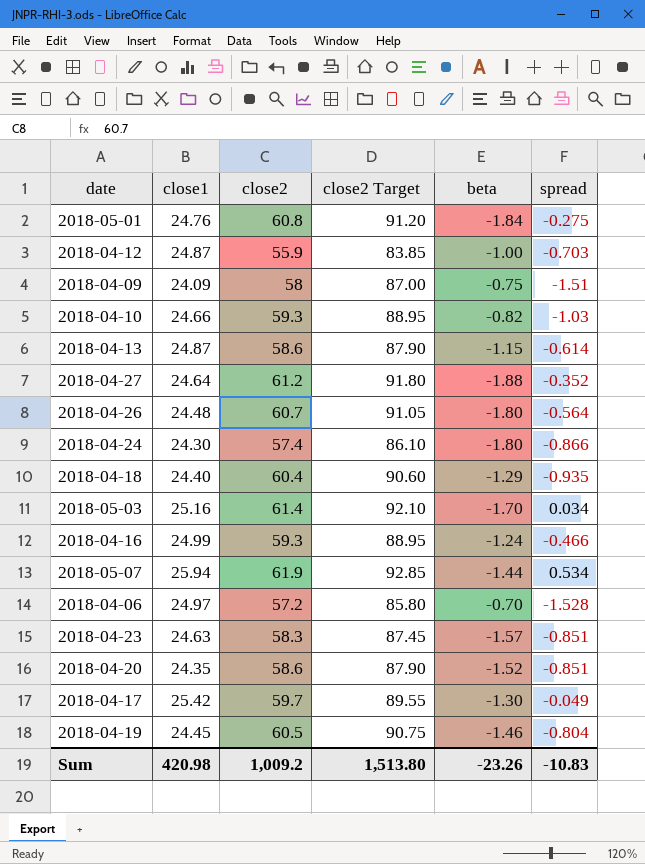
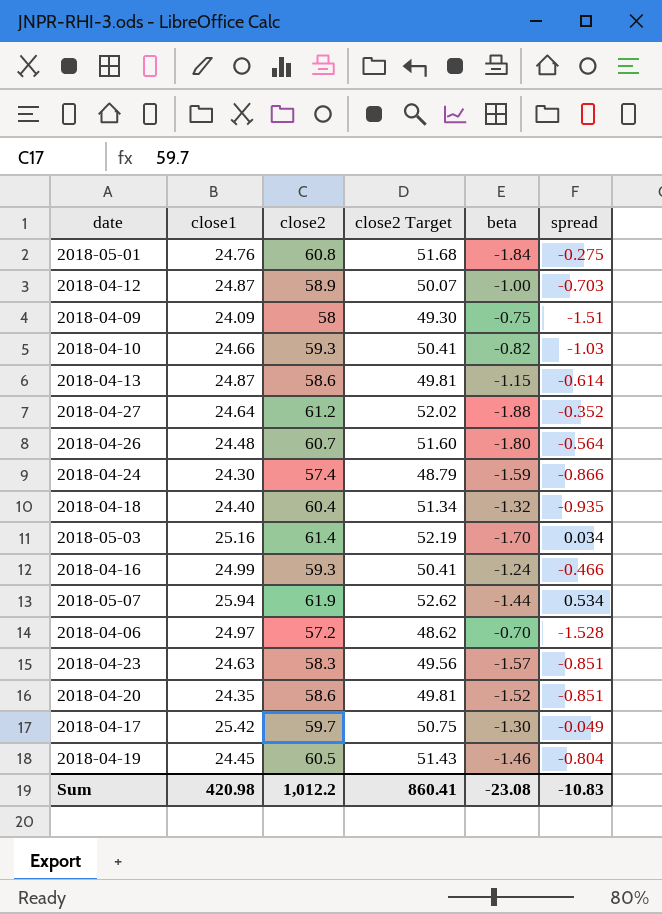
column close2 Target | formula: [close2] * 1.5 -> [close2] * 0.85
2018-04-12 | close2: 55.9 -> 58.9
2018-04-24 | beta: -1.80 -> -1.59
2018-04-18 | beta: -1.29 -> -1.32
Sum | close2: 1,009.2 -> 1,012.2
Sum | close2 Target: 1,513.80 -> 860.41
Sum | beta: -23.26 -> -23.08

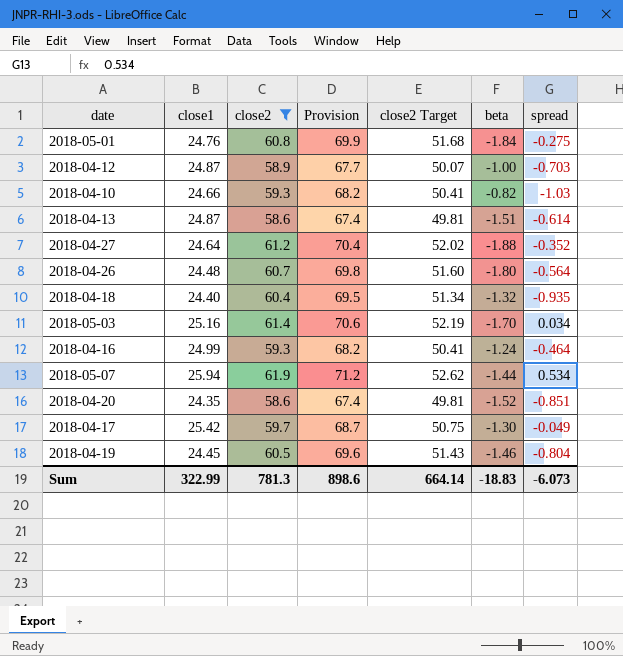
filter: none -> close2 >= 58.6
column Provision | formula: none -> [close2] * 1.15
2018-04-13 | beta: -1.15 -> -1.51
2018-04-16 | spread: -0.466 -> -0.464
Sum | close1: 420.98 -> 322.99
Sum | close2: 1,012.2 -> 781.3
Sum | close2 Target: 860.41 -> 664.14
Sum | beta: -23.08 -> -18.83
Sum | spread: -10.83 -> -6.073

